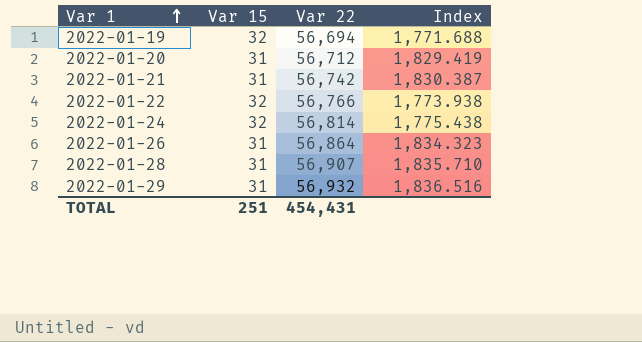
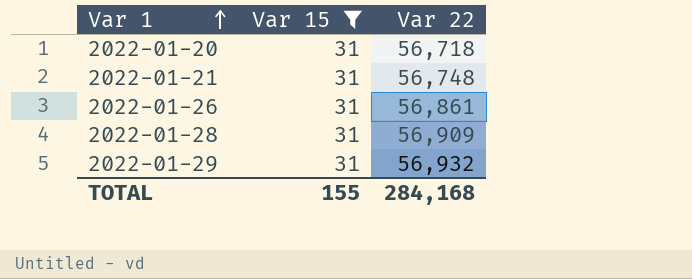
filter: none -> Var 15 = 31
column Index | formula: [Var 22] / [Var 15] -> none
2022-01-20 | Var 22: 56,712 -> 56,718
2022-01-21 | Var 22: 56,742 -> 56,748
2022-01-26 | Var 22: 56,864 -> 56,861
2022-01-28 | Var 22: 56,907 -> 56,909
TOTAL | Var 15: 251 -> 155
TOTAL | Var 22: 454,431 -> 284,168

